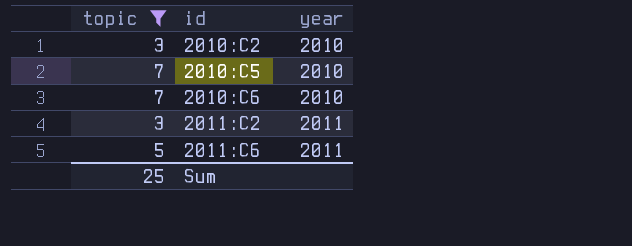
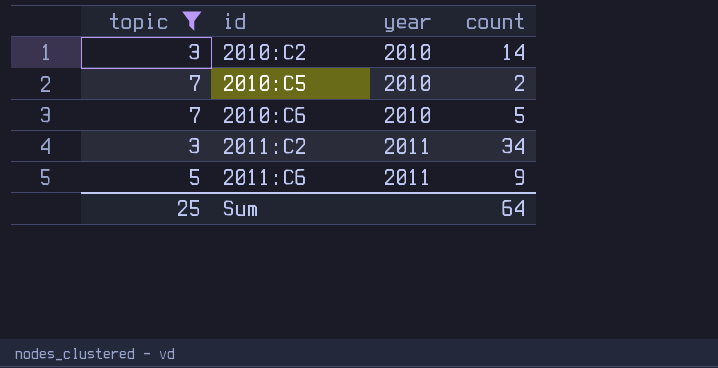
column count | position: none -> 4

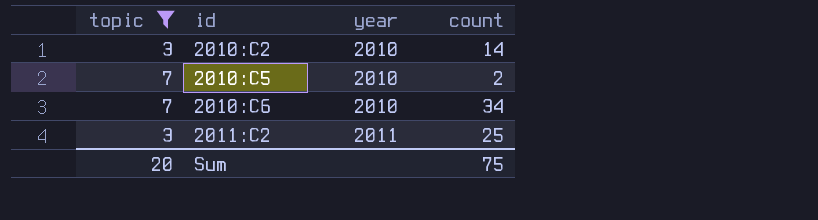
row 2011:C6: 5 | 2011 | 9 -> none
2010:C6 | count: 5 -> 34
2011:C2 | count: 34 -> 25
Sum | topic: 25 -> 20
Sum | count: 64 -> 75

